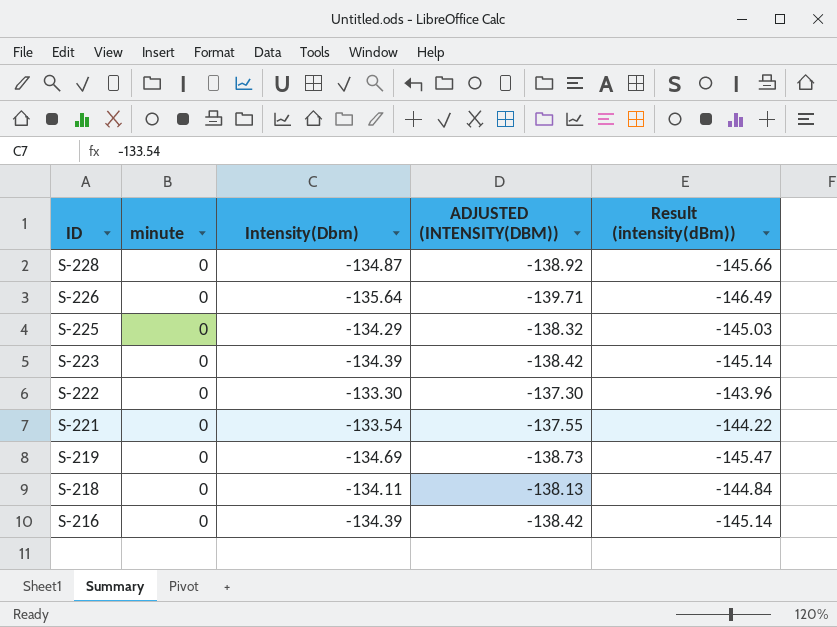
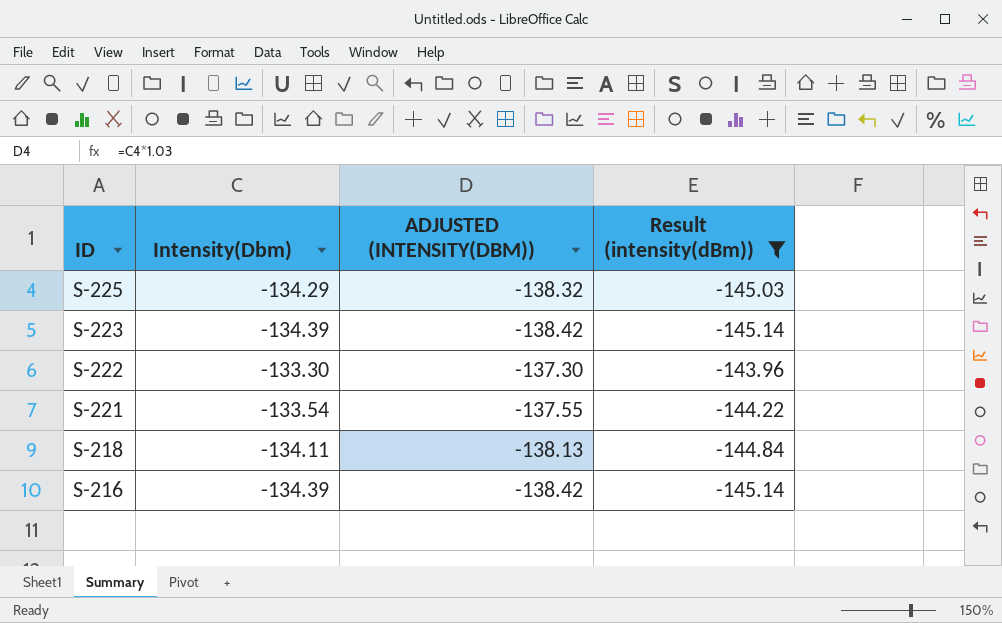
filter: none -> Result (intensity(dBm)) >= -145.14
column minute | position: 2 -> none

